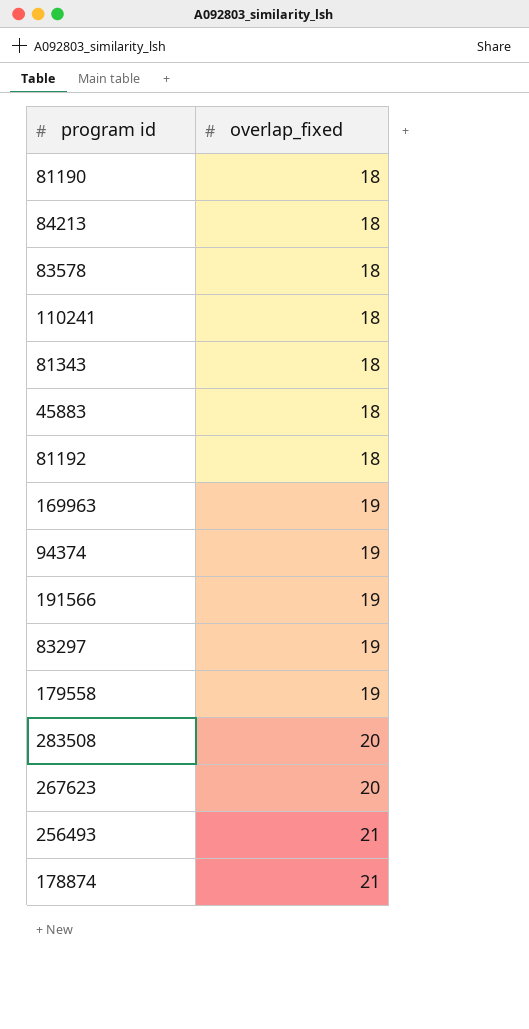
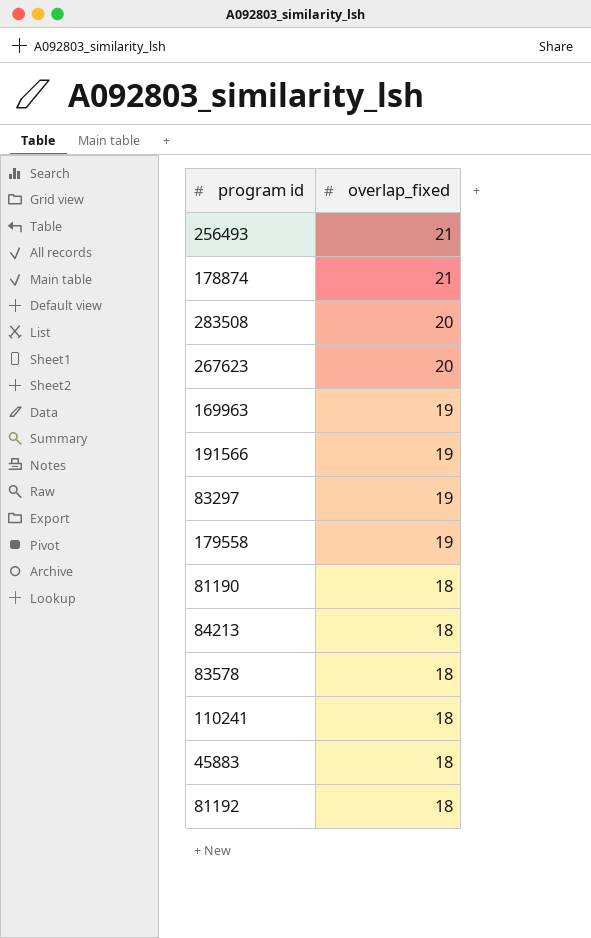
row order: overlap_fixed ascending -> overlap_fixed descending
row 81343: 18 -> none
row 94374: 19 -> none

